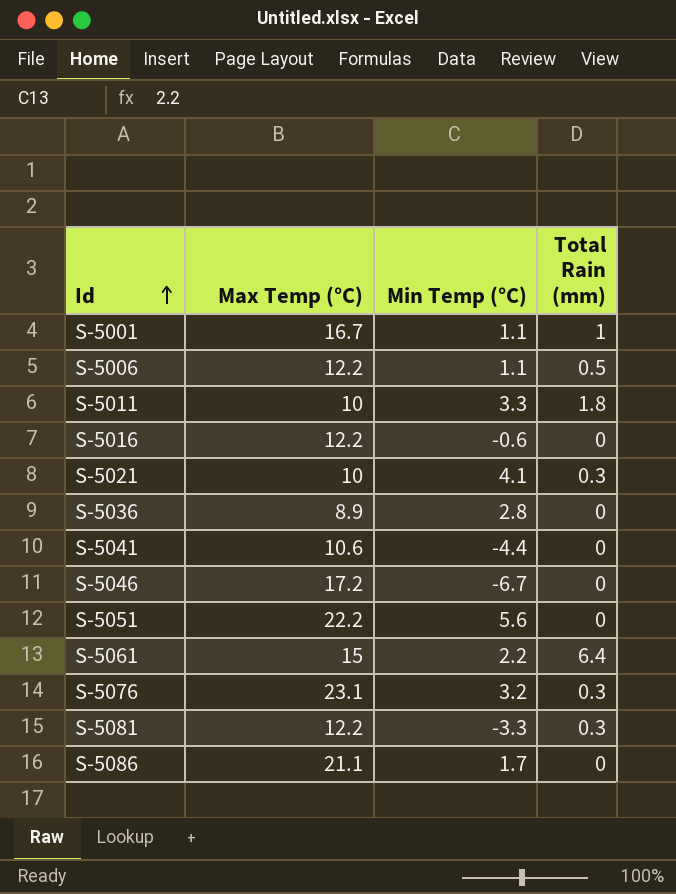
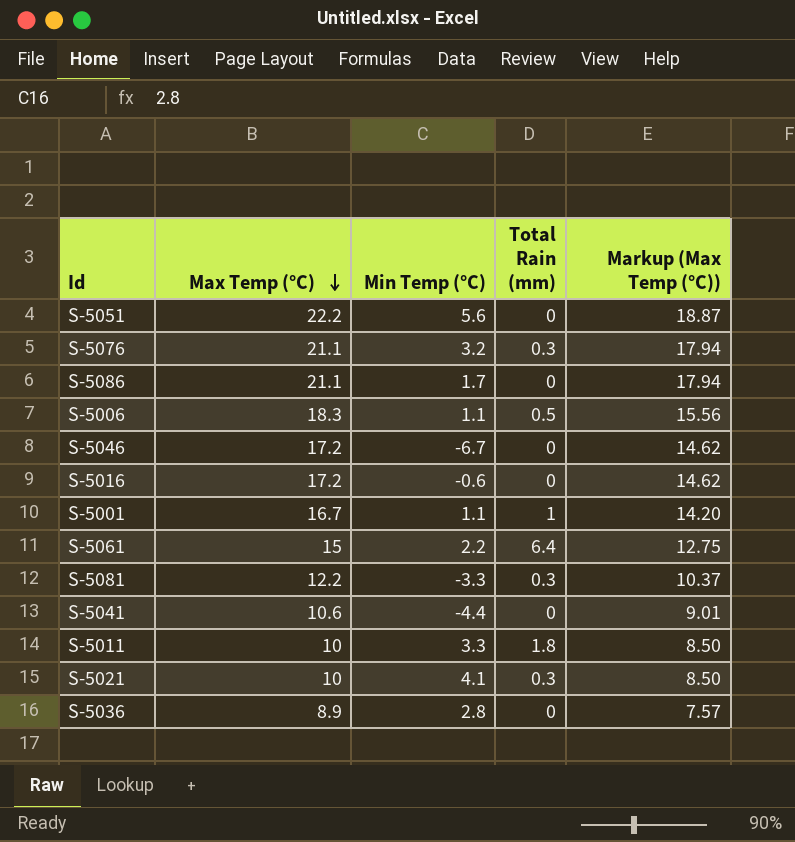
row order: Id ascending -> Max Temp (°C) descending
column Markup (Max Temp (°C)) | formula: none -> [Max Temp (°C)] * 0.85
S-5076 | Max Temp (°C): 23.1 -> 21.1
S-5006 | Max Temp (°C): 12.2 -> 18.3
S-5016 | Max Temp (°C): 12.2 -> 17.2

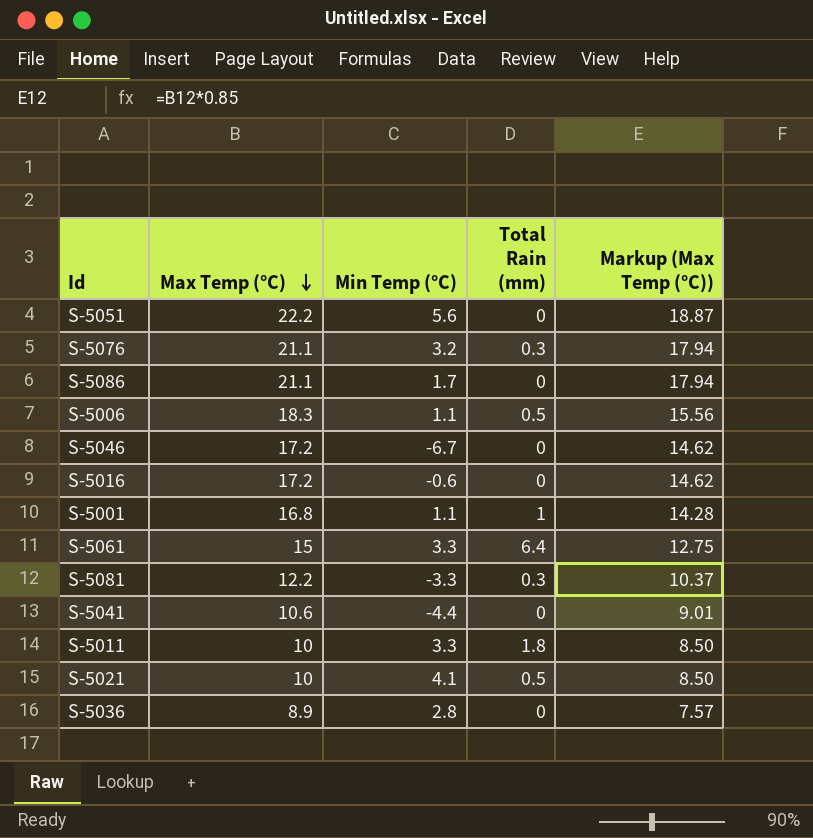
S-5001 | Max Temp (°C): 16.7 -> 16.8
S-5001 | Markup (Max Temp (°C)): 14.20 -> 14.28
S-5061 | Min Temp (°C): 2.2 -> 3.3
S-5021 | Total Rain (mm): 0.3 -> 0.5

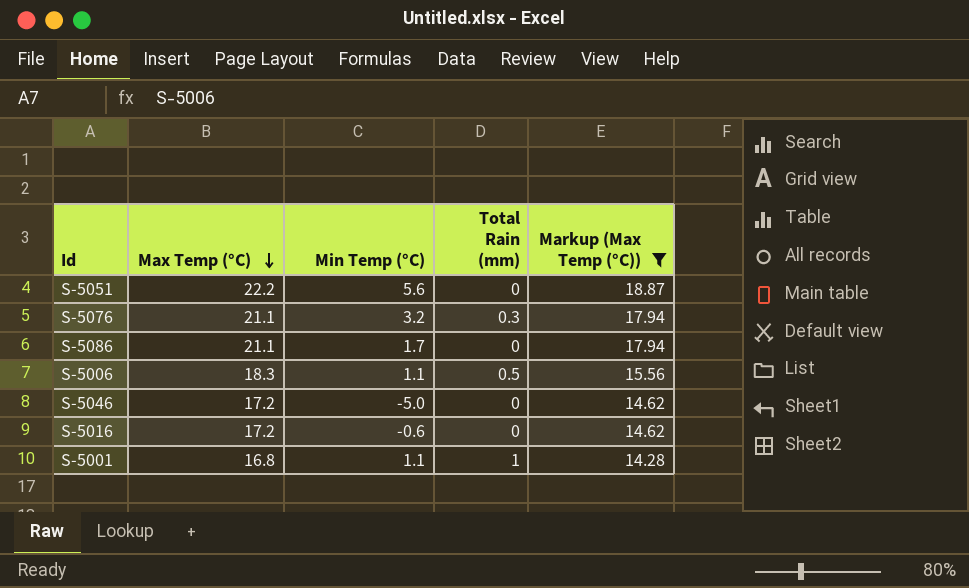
filter: none -> Markup (Max Temp (°C)) >= 14.28
S-5046 | Min Temp (°C): -6.7 -> -5.0

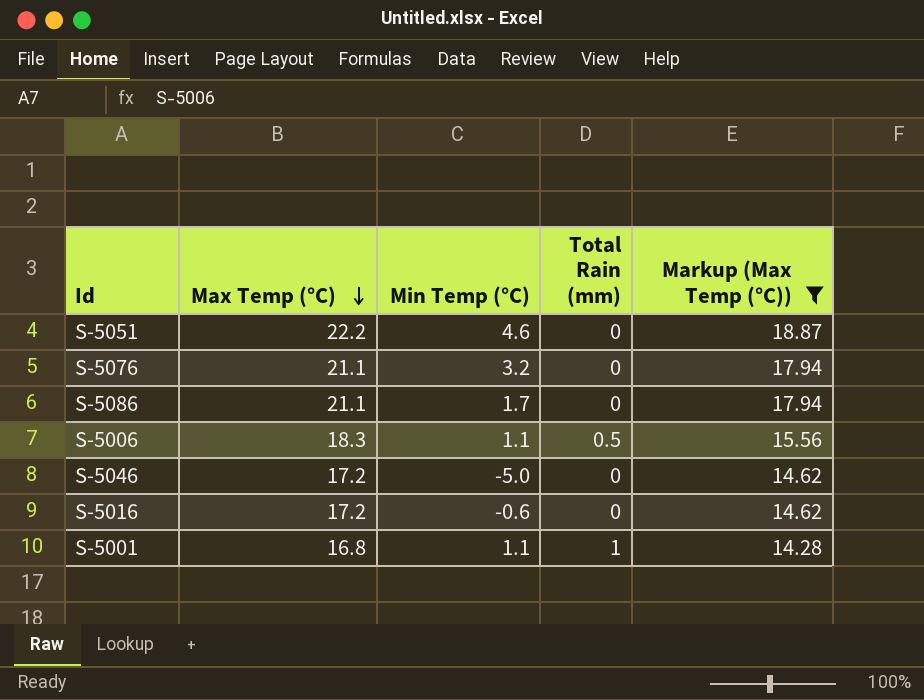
S-5051 | Min Temp (°C): 5.6 -> 4.6
S-5076 | Total Rain (mm): 0.3 -> 0

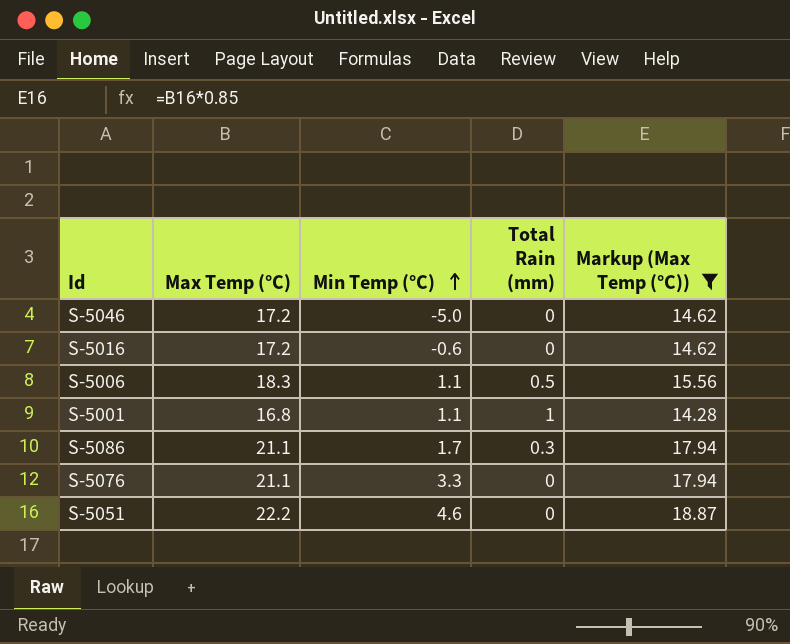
row order: Max Temp (°C) descending -> Min Temp (°C) ascending
S-5086 | Total Rain (mm): 0 -> 0.3
S-5076 | Min Temp (°C): 3.2 -> 3.3

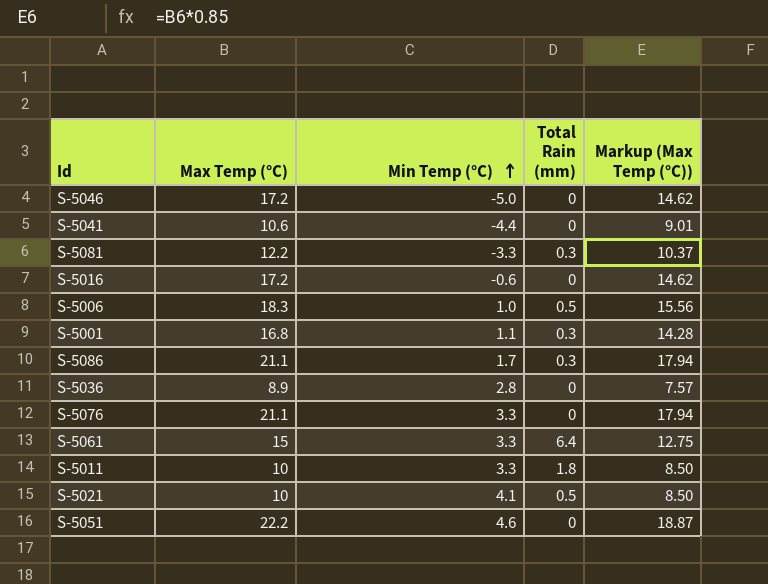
filter: Markup (Max Temp (°C)) >= 14.28 -> none
S-5006 | Min Temp (°C): 1.1 -> 1.0
S-5001 | Total Rain (mm): 1 -> 0.3

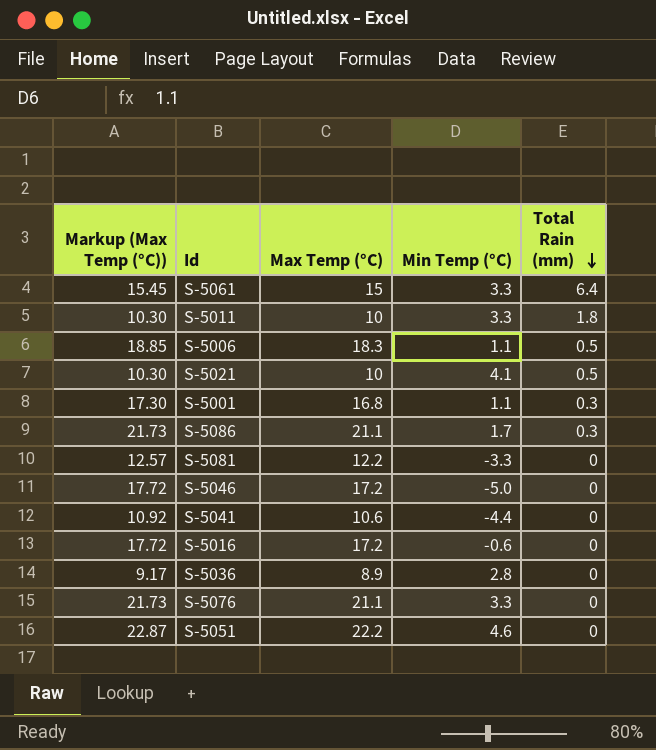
row order: Min Temp (°C) ascending -> Total Rain (mm) descending
column Markup (Max Temp (°C)) | formula: [Max Temp (°C)] * 0.85 -> [Max Temp (°C)] * 1.03
column Markup (Max Temp (°C)) | position: 5 -> 1
S-5006 | Min Temp (°C): 1.0 -> 1.1
S-5081 | Total Rain (mm): 0.3 -> 0

